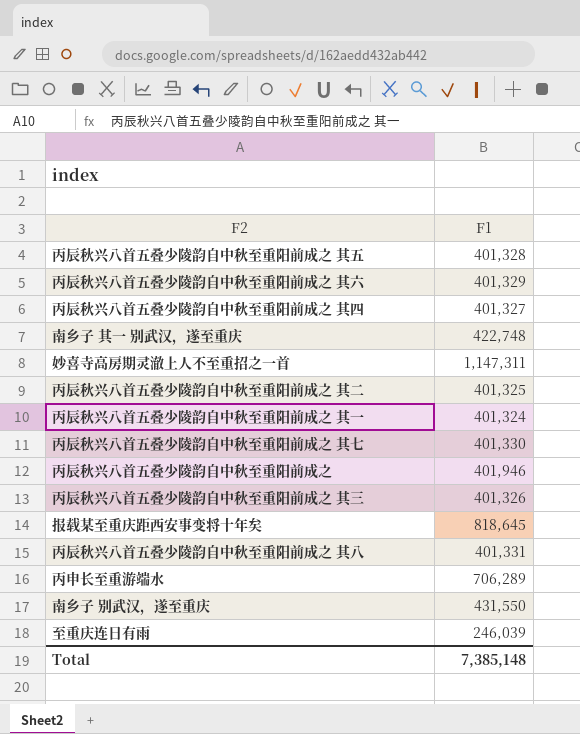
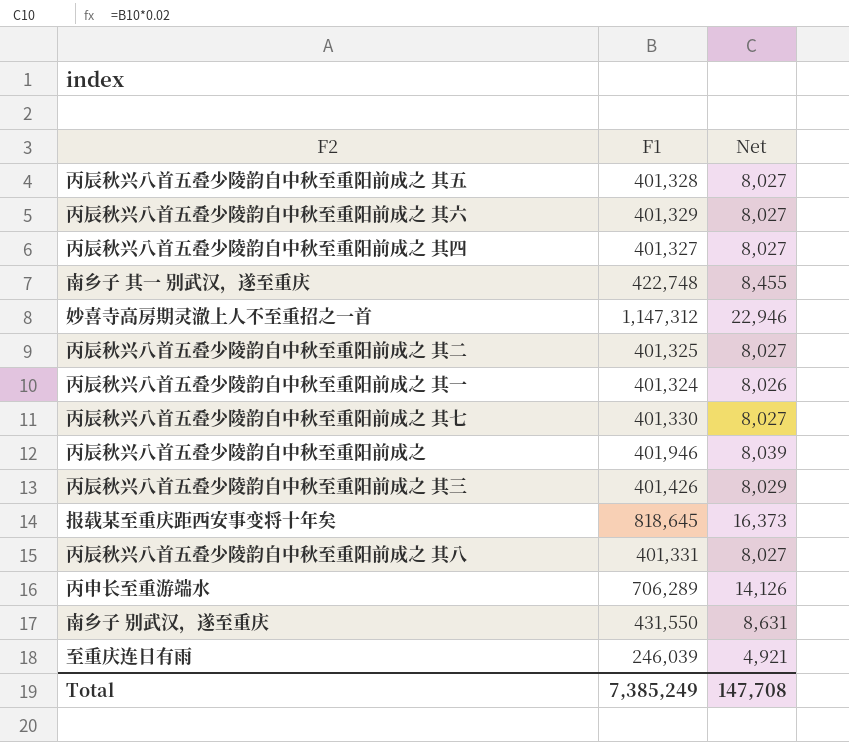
column Net | formula: none -> [F1] * 0.02
妙喜寺高房期灵澈上人不至重招之一首 | F1: 1,147,311 -> 1,147,312
丙辰秋兴八首五叠少陵韵自中秋至重阳前成之 其三 | F1: 401,326 -> 401,426
Total | F1: 7,385,148 -> 7,385,249

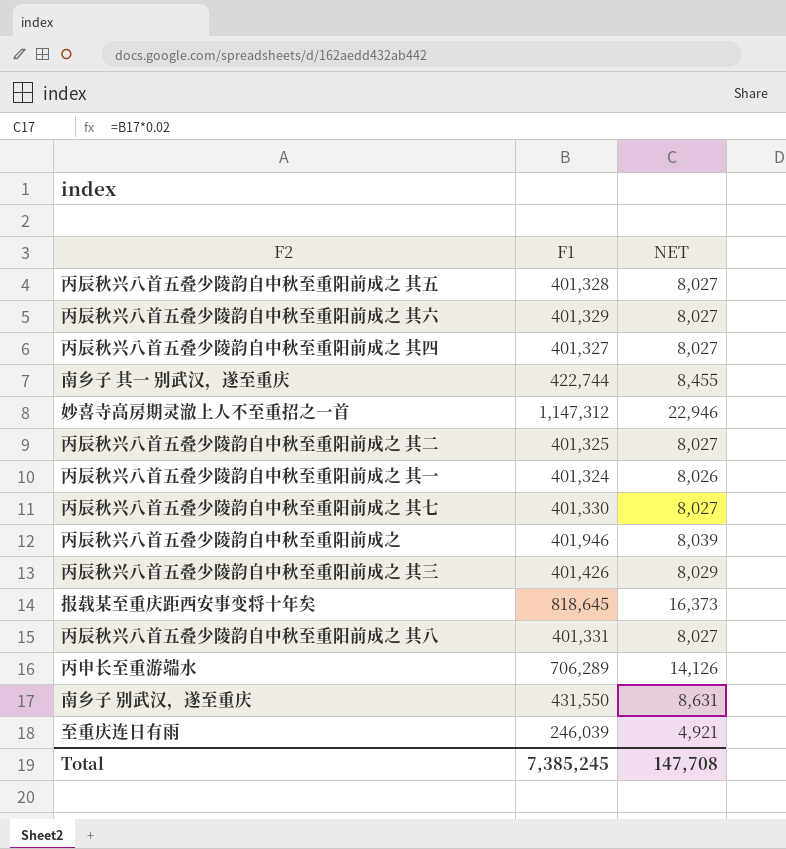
column name: Net -> NET
南乡子 其一 别武汉，遂至重庆 | F1: 422,748 -> 422,744
Total | F1: 7,385,249 -> 7,385,245

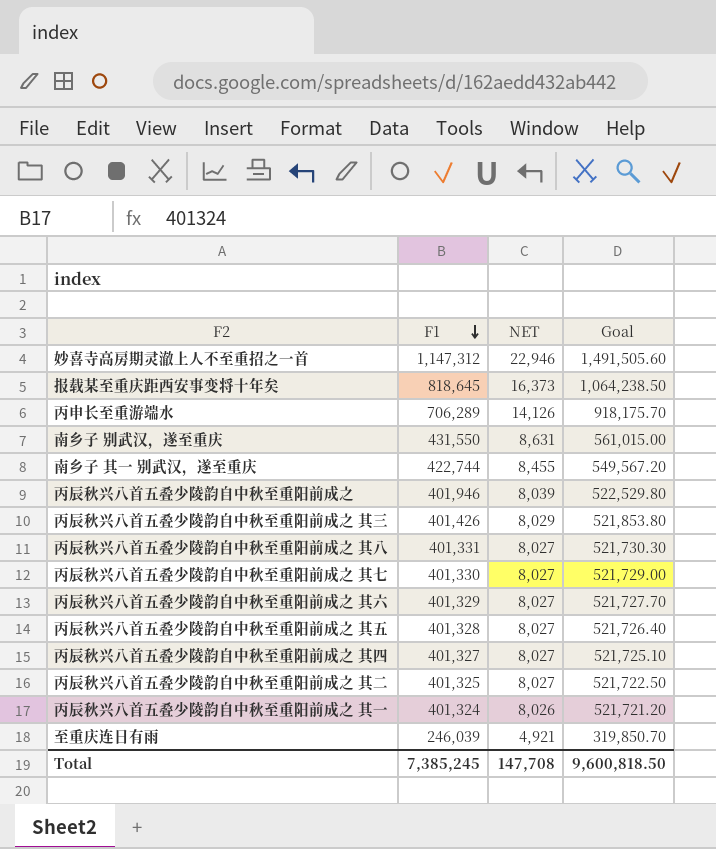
row order: none -> F1 descending
column Goal | formula: none -> [F1] * 1.3

